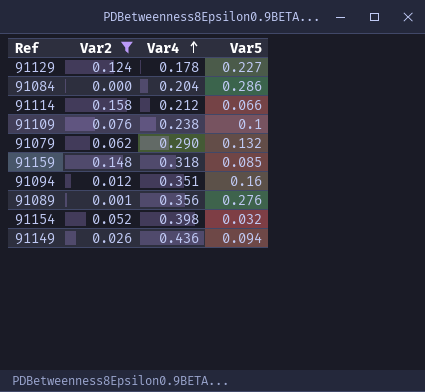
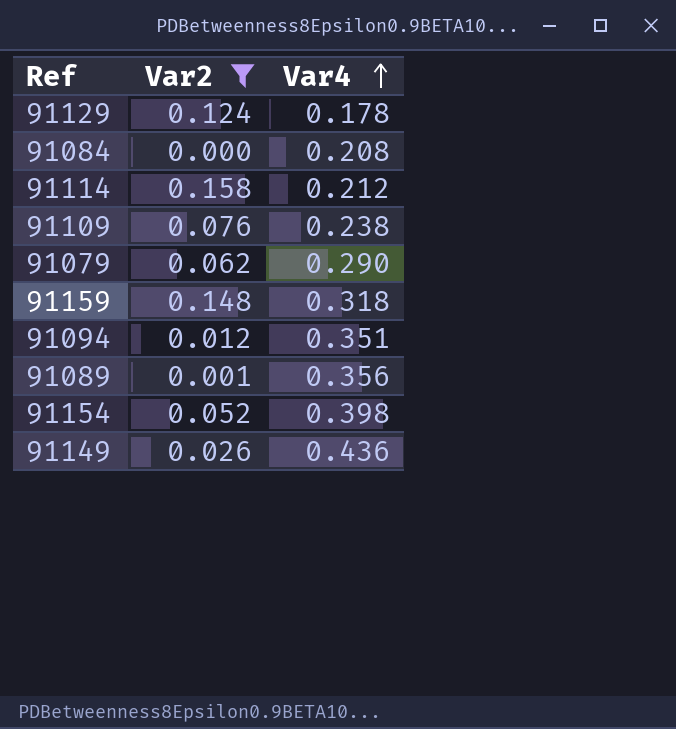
column Var5 | position: 4 -> none
91084 | Var4: 0.204 -> 0.208

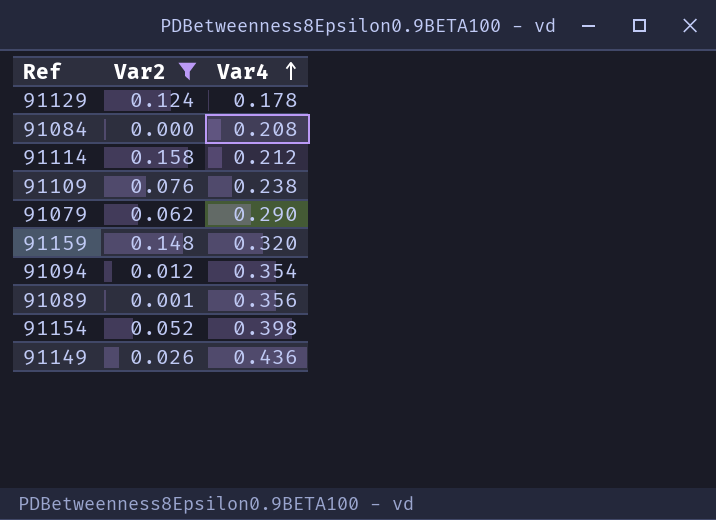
91159 | Var4: 0.318 -> 0.320
91094 | Var4: 0.351 -> 0.354

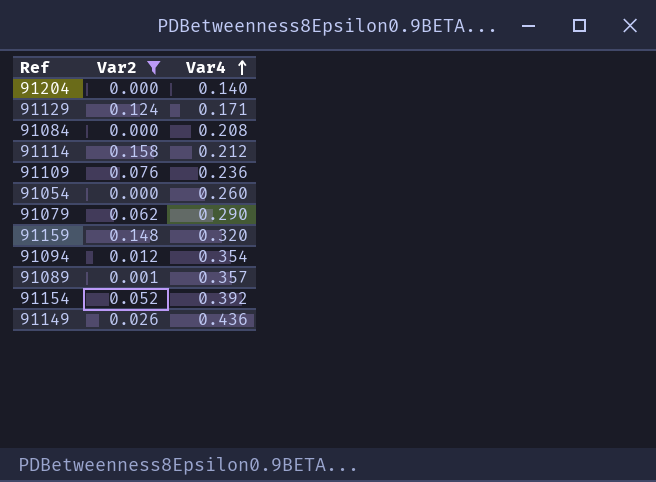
row 91204: none -> 0.000 | 0.140
91129 | Var4: 0.178 -> 0.171
91109 | Var4: 0.238 -> 0.236
row 91054: none -> 0.000 | 0.260
91089 | Var4: 0.356 -> 0.357
91154 | Var4: 0.398 -> 0.392

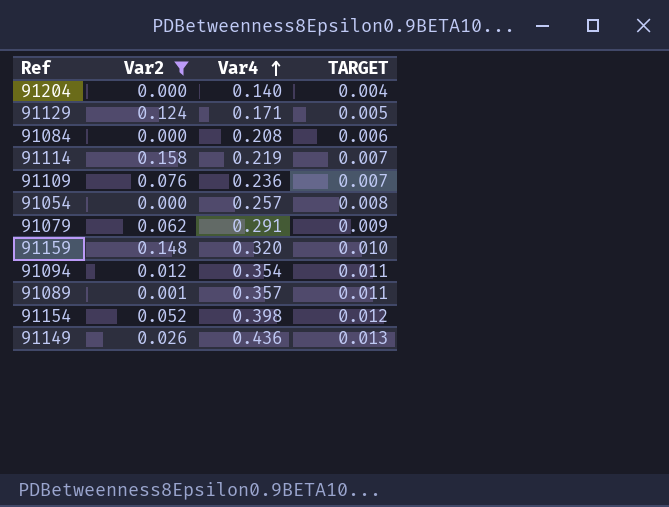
column TARGET | formula: none -> [Var4] * 0.03
91114 | Var4: 0.212 -> 0.219
91054 | Var4: 0.260 -> 0.257
91079 | Var4: 0.290 -> 0.291
91154 | Var4: 0.392 -> 0.398

